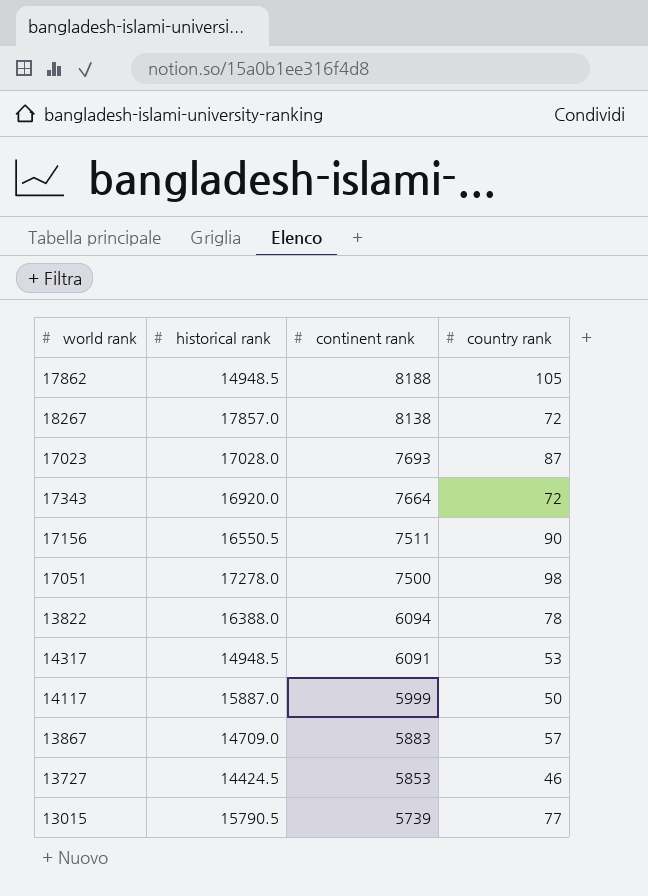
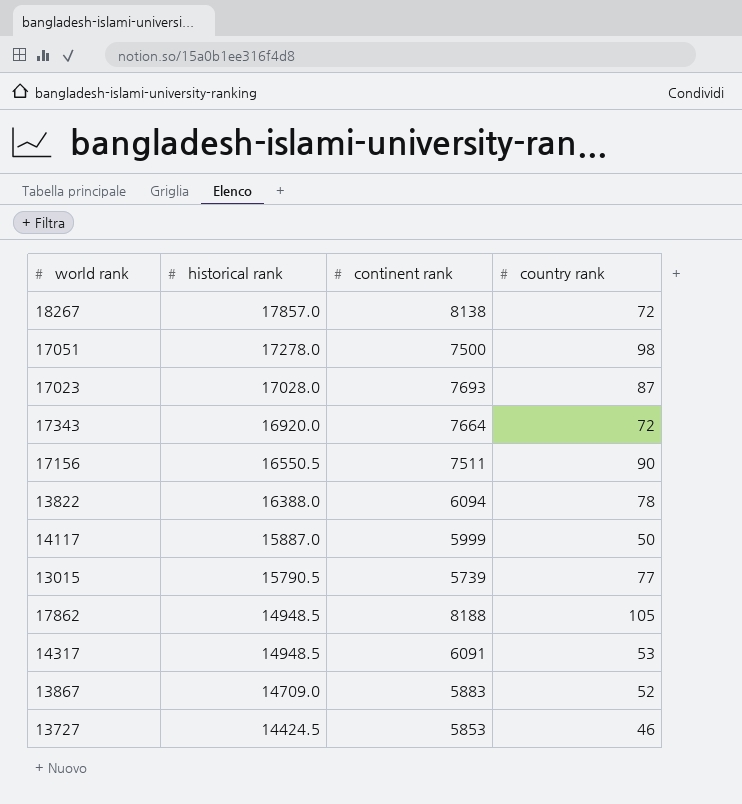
row order: continent rank descending -> historical rank descending
13867 | country rank: 57 -> 52

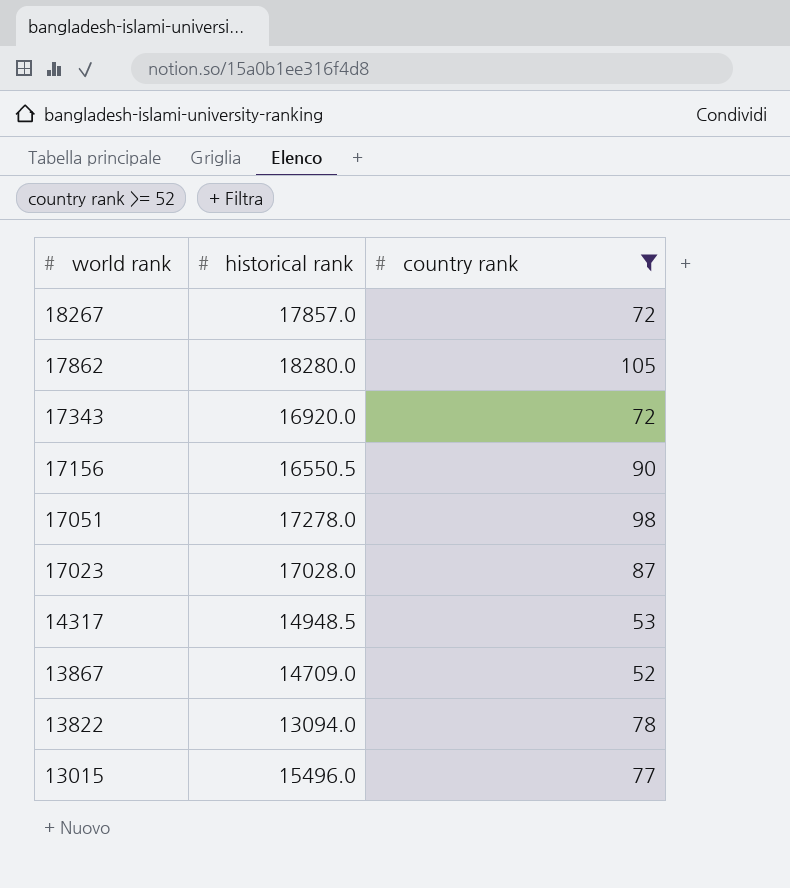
filter: none -> country rank >= 52
row order: historical rank descending -> world rank descending
column continent rank | position: 3 -> none
17862 | historical rank: 14948.5 -> 18280.0
13822 | historical rank: 16388.0 -> 13094.0
13015 | historical rank: 15790.5 -> 15496.0

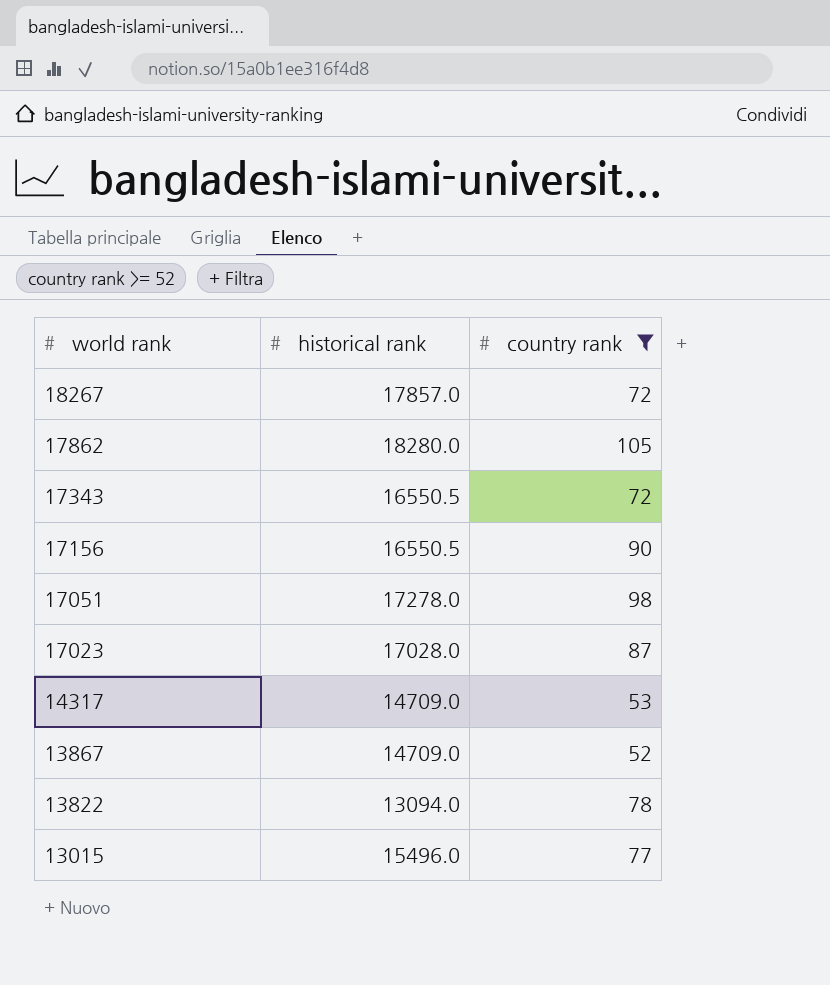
17343 | historical rank: 16920.0 -> 16550.5
14317 | historical rank: 14948.5 -> 14709.0

